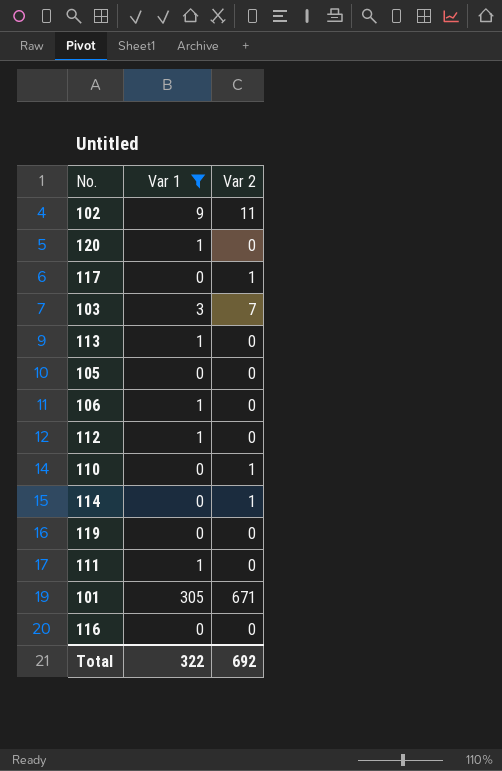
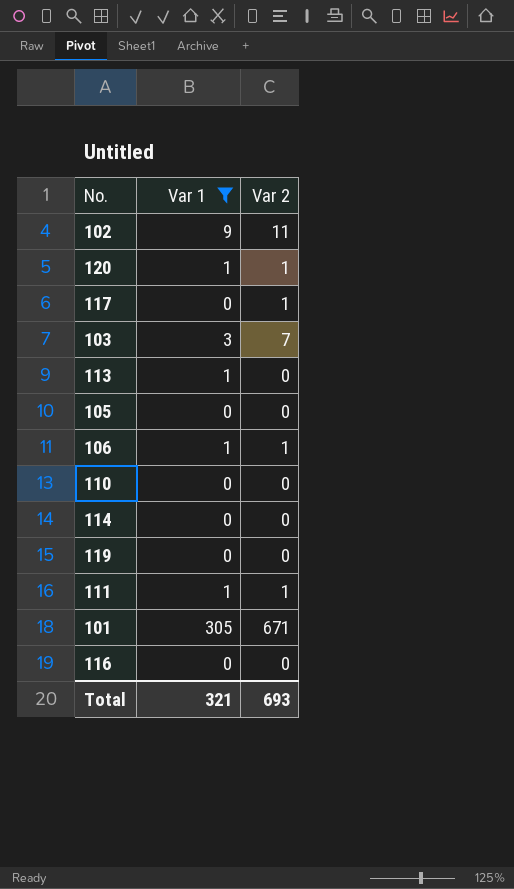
row 112: 1 | 0 -> none
120 | Var 2: 0 -> 1
106 | Var 2: 0 -> 1
110 | Var 2: 1 -> 0
114 | Var 2: 1 -> 0
111 | Var 2: 0 -> 1
Total | Var 1: 322 -> 321
Total | Var 2: 692 -> 693

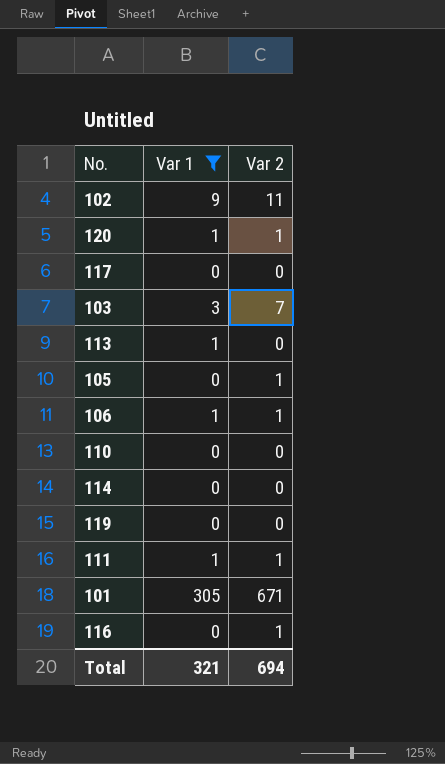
117 | Var 2: 1 -> 0
105 | Var 2: 0 -> 1
116 | Var 2: 0 -> 1
Total | Var 2: 693 -> 694

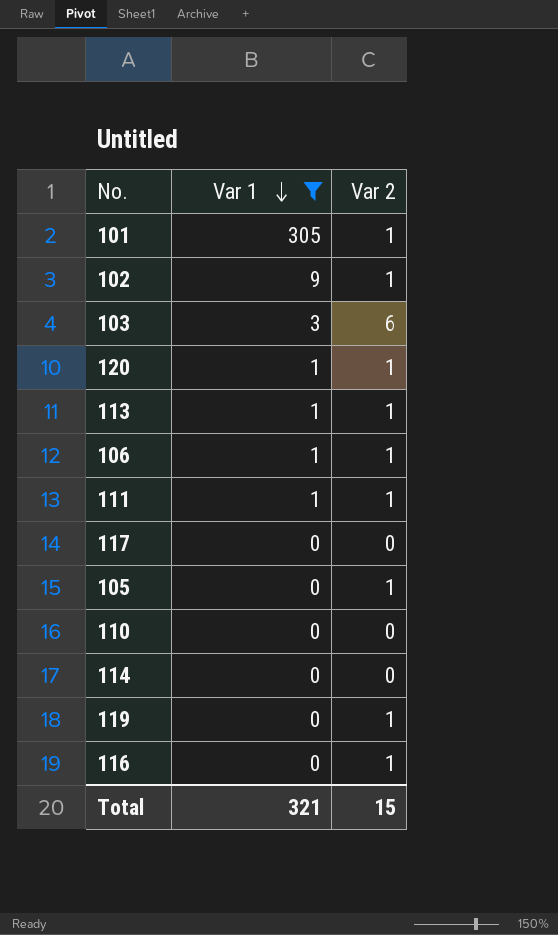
row order: none -> Var 1 descending
101 | Var 2: 671 -> 1
102 | Var 2: 11 -> 1
103 | Var 2: 7 -> 6
113 | Var 2: 0 -> 1
119 | Var 2: 0 -> 1
Total | Var 2: 694 -> 15

